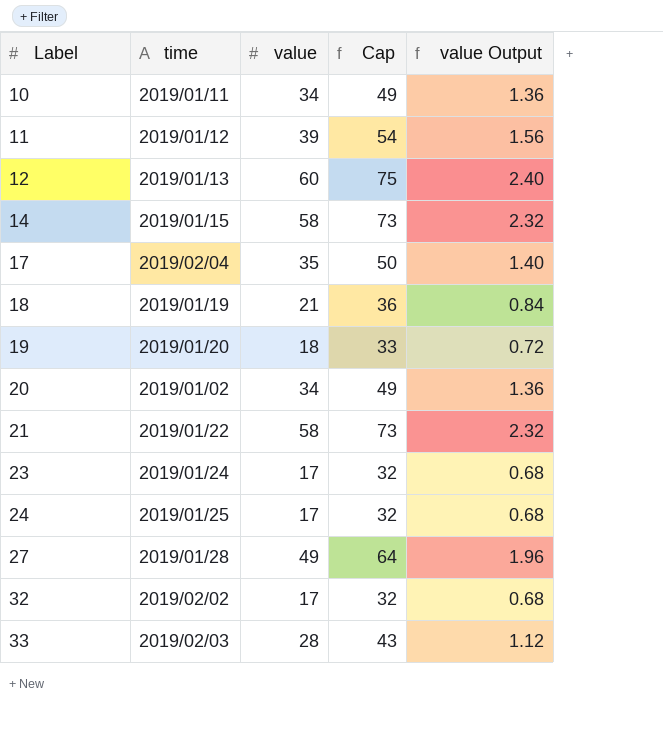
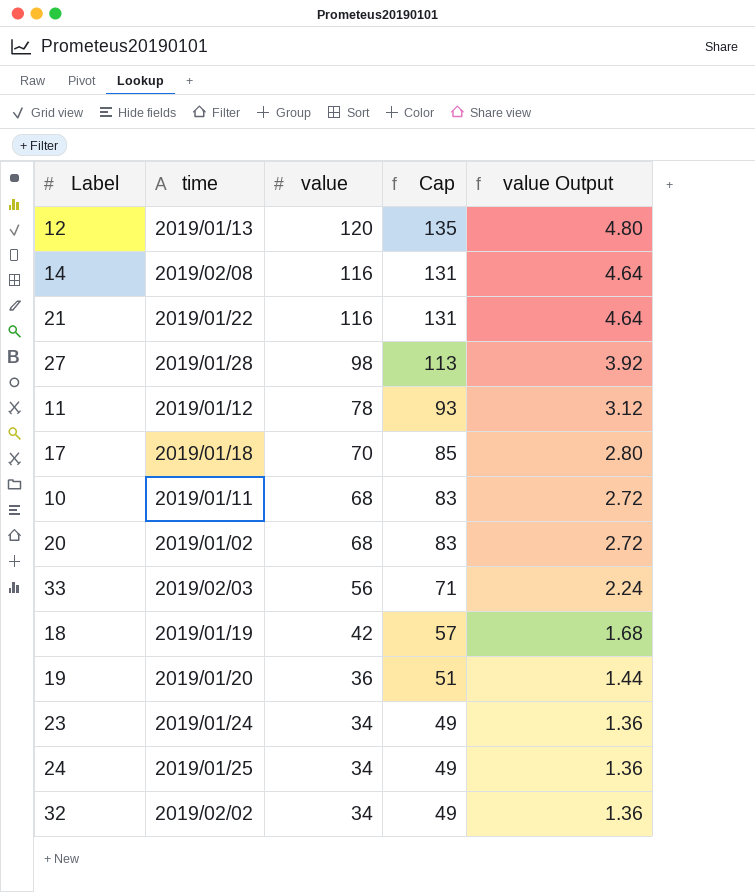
row order: Label ascending -> value descending
12 | value: 60 -> 120
12 | Cap: 75 -> 135
12 | value Output: 2.40 -> 4.80
14 | time: 2019/01/15 -> 2019/02/08
14 | value: 58 -> 116
14 | Cap: 73 -> 131
14 | value Output: 2.32 -> 4.64
21 | value: 58 -> 116
21 | Cap: 73 -> 131
21 | value Output: 2.32 -> 4.64
27 | value: 49 -> 98
27 | Cap: 64 -> 113
27 | value Output: 1.96 -> 3.92
11 | value: 39 -> 78
11 | Cap: 54 -> 93
11 | value Output: 1.56 -> 3.12
17 | time: 2019/02/04 -> 2019/01/18
17 | value: 35 -> 70
17 | Cap: 50 -> 85
17 | value Output: 1.40 -> 2.80
10 | value: 34 -> 68
10 | Cap: 49 -> 83
10 | value Output: 1.36 -> 2.72
20 | value: 34 -> 68
20 | Cap: 49 -> 83
20 | value Output: 1.36 -> 2.72
33 | value: 28 -> 56
33 | Cap: 43 -> 71
33 | value Output: 1.12 -> 2.24
18 | value: 21 -> 42
18 | Cap: 36 -> 57
18 | value Output: 0.84 -> 1.68
19 | value: 18 -> 36
19 | Cap: 33 -> 51
19 | value Output: 0.72 -> 1.44
23 | value: 17 -> 34
23 | Cap: 32 -> 49
23 | value Output: 0.68 -> 1.36
24 | value: 17 -> 34
24 | Cap: 32 -> 49
24 | value Output: 0.68 -> 1.36
32 | value: 17 -> 34
32 | Cap: 32 -> 49
32 | value Output: 0.68 -> 1.36

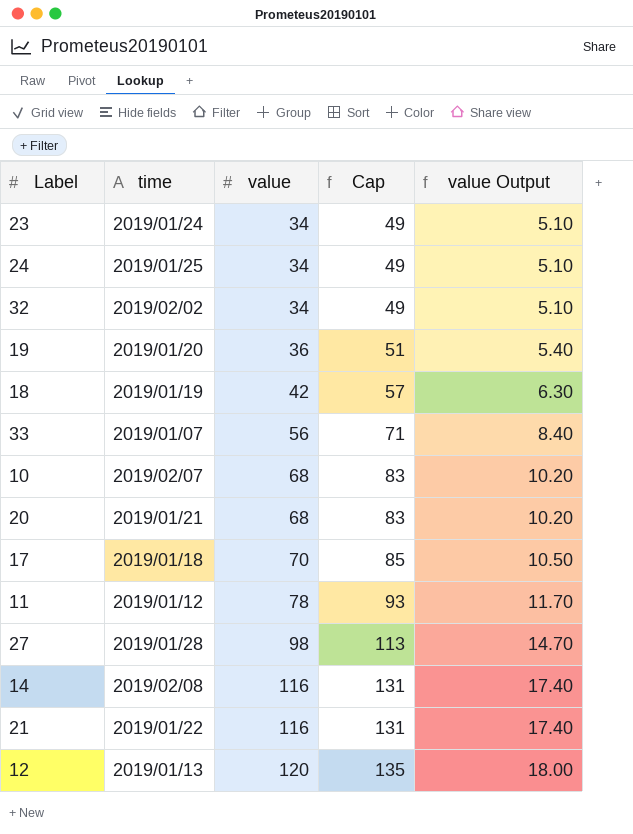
row order: value descending -> value ascending
column value Output | formula: [value] * 0.04 -> [value] * 0.15
33 | time: 2019/02/03 -> 2019/01/07
10 | time: 2019/01/11 -> 2019/02/07
20 | time: 2019/01/02 -> 2019/01/21

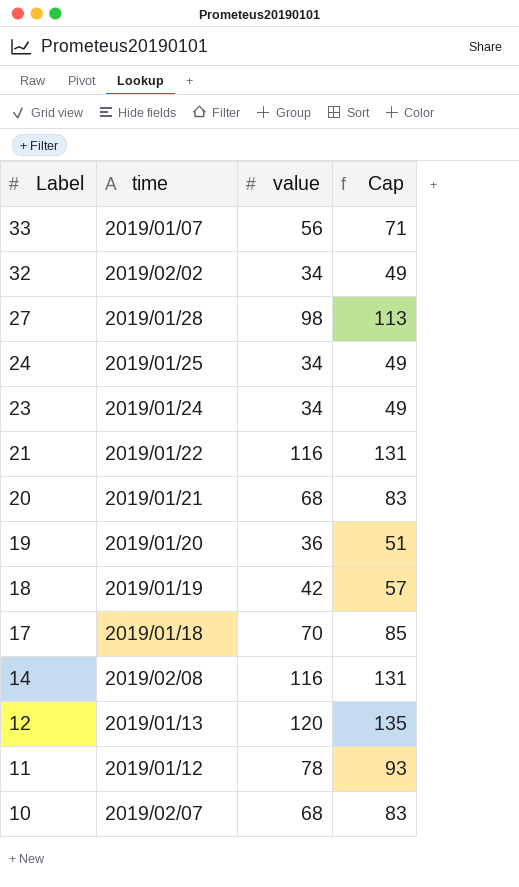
row order: value ascending -> Label descending
column value Output | formula: [value] * 0.15 -> none

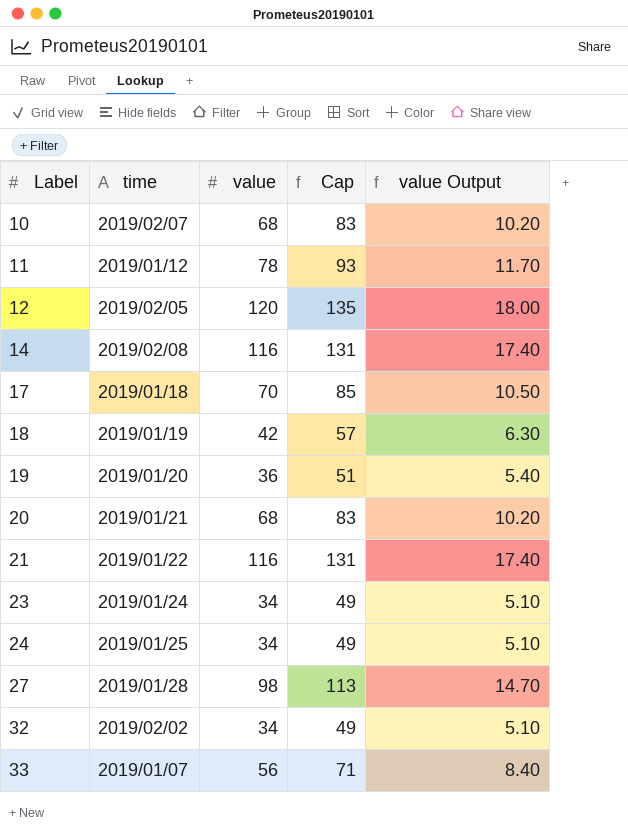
row order: Label descending -> Label ascending
column value Output | formula: none -> [value] * 0.15
12 | time: 2019/01/13 -> 2019/02/05

